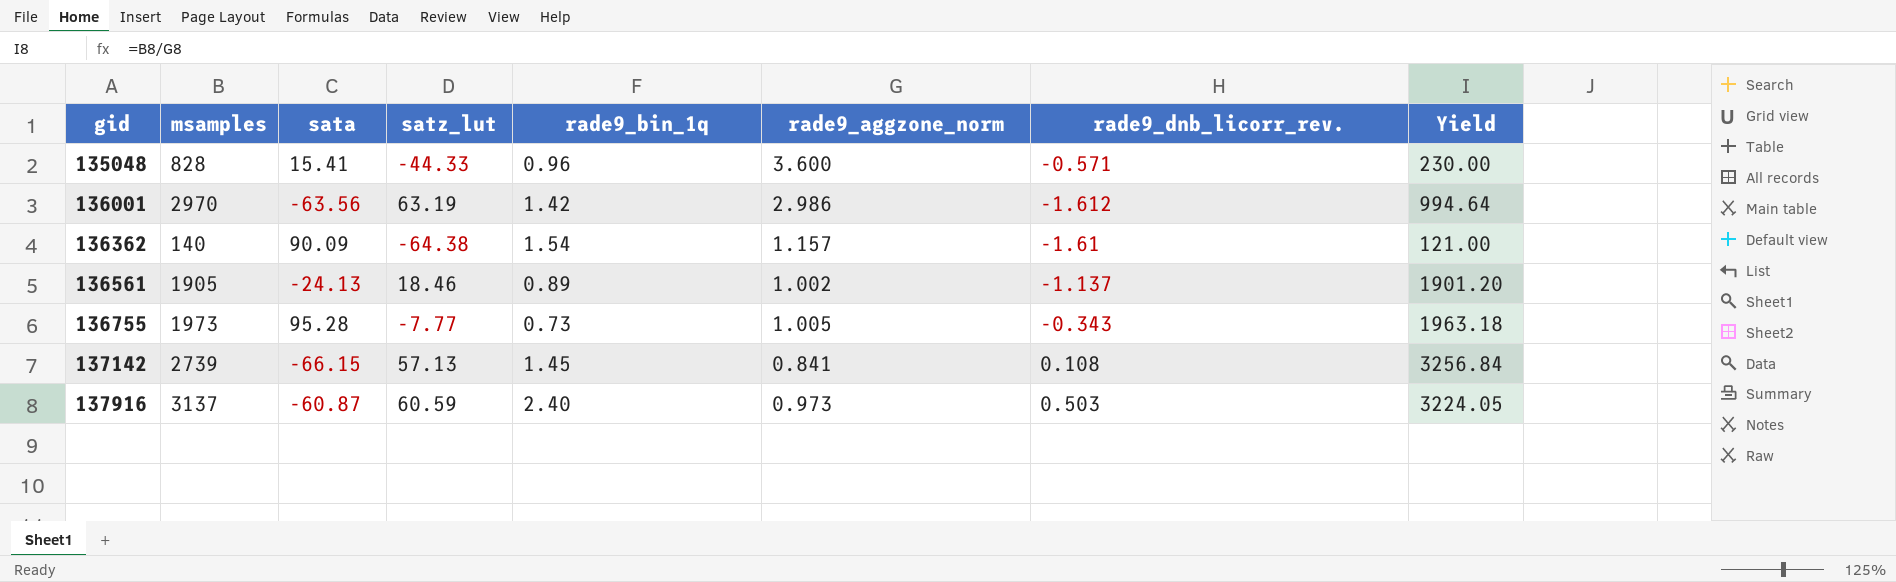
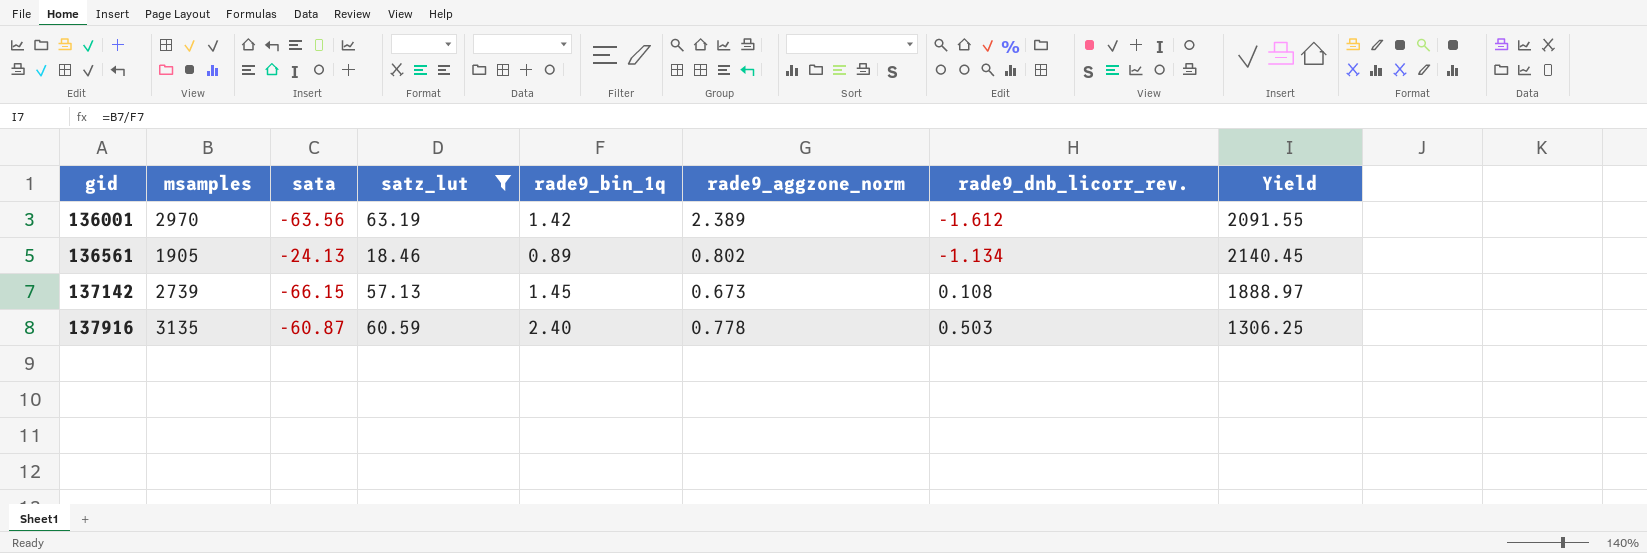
filter: none -> satz_lut >= 18.46
column Yield | formula: [msamples] / [rade9_aggzone_norm] -> [msamples] / [rade9_bin_1q]
136001 | rade9_aggzone_norm: 2.986 -> 2.389
136561 | rade9_aggzone_norm: 1.002 -> 0.802
136561 | rade9_dnb_licorr_rev.: -1.137 -> -1.134
137142 | rade9_aggzone_norm: 0.841 -> 0.673
137916 | msamples: 3137 -> 3135
137916 | rade9_aggzone_norm: 0.973 -> 0.778

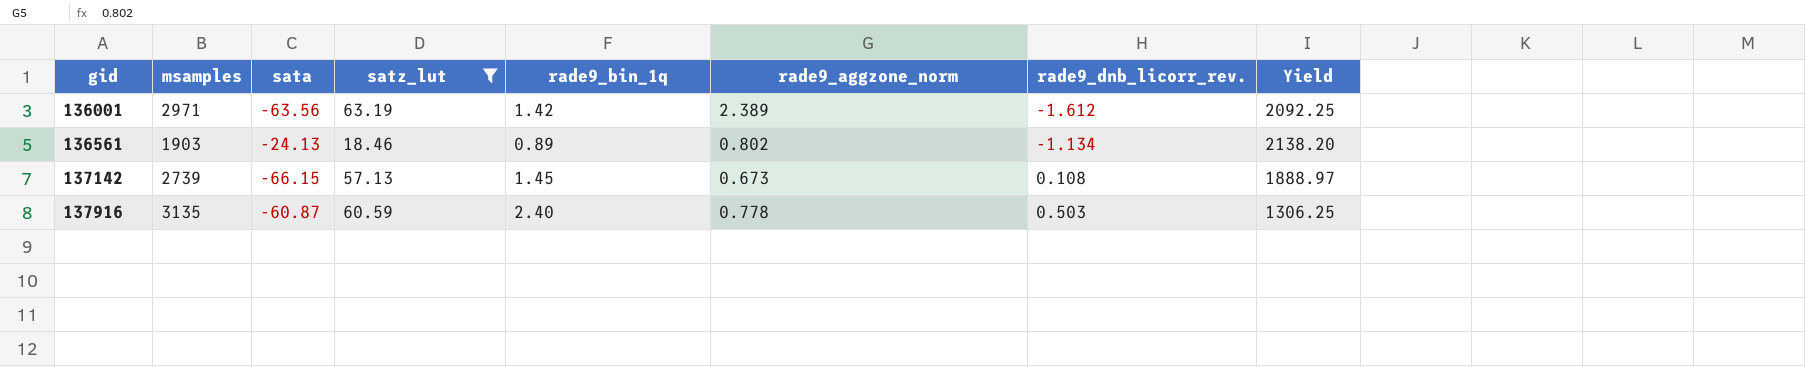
136001 | msamples: 2970 -> 2971
136001 | Yield: 2091.55 -> 2092.25
136561 | msamples: 1905 -> 1903
136561 | Yield: 2140.45 -> 2138.20

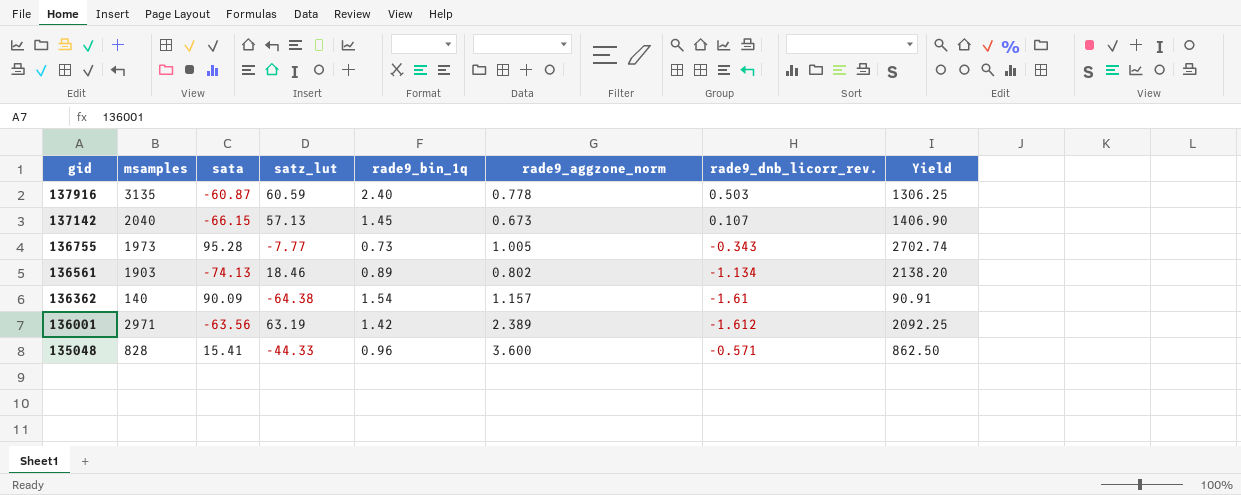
filter: satz_lut >= 18.46 -> none
row order: gid ascending -> gid descending
137142 | msamples: 2739 -> 2040
137142 | rade9_dnb_licorr_rev.: 0.108 -> 0.107
137142 | Yield: 1888.97 -> 1406.90
136561 | sata: -24.13 -> -74.13

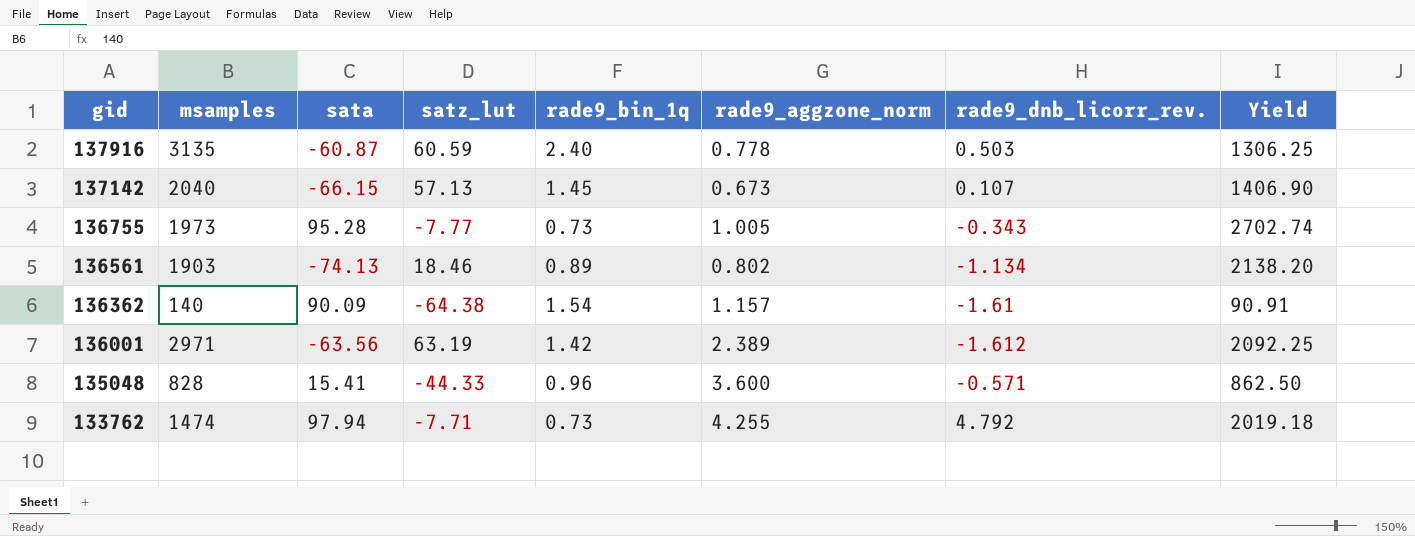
row 133762: none -> 1474 | 97.94 | -7.71 | 0.73 | 4.255 | 4.792 | 2019.18

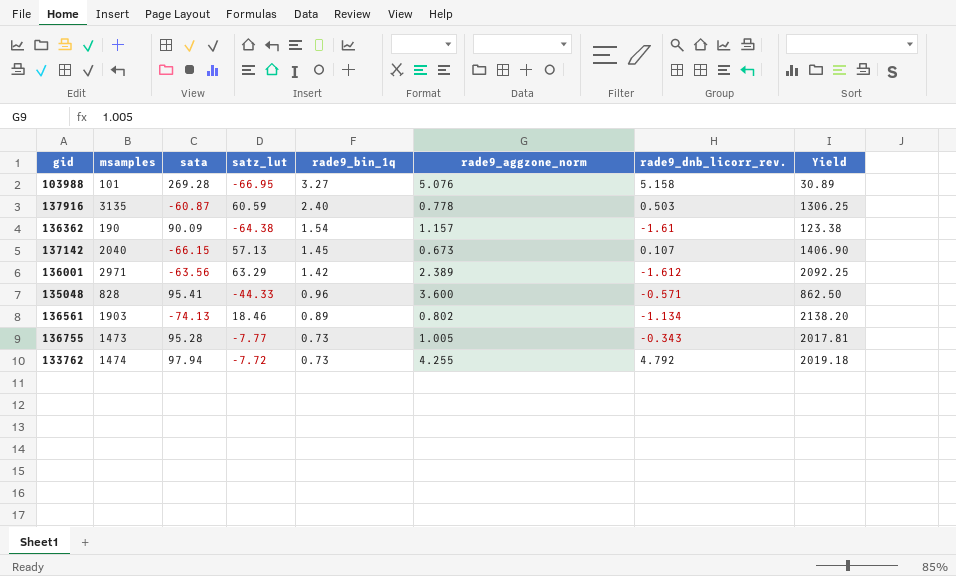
row order: gid descending -> rade9_bin_1q descending
row 103988: none -> 101 | 269.28 | -66.95 | 3.27 | 5.076 | 5.158 | 30.89
136362 | msamples: 140 -> 190
136362 | Yield: 90.91 -> 123.38
136001 | satz_lut: 63.19 -> 63.29
135048 | sata: 15.41 -> 95.41
136755 | msamples: 1973 -> 1473
136755 | Yield: 2702.74 -> 2017.81
133762 | satz_lut: -7.71 -> -7.72

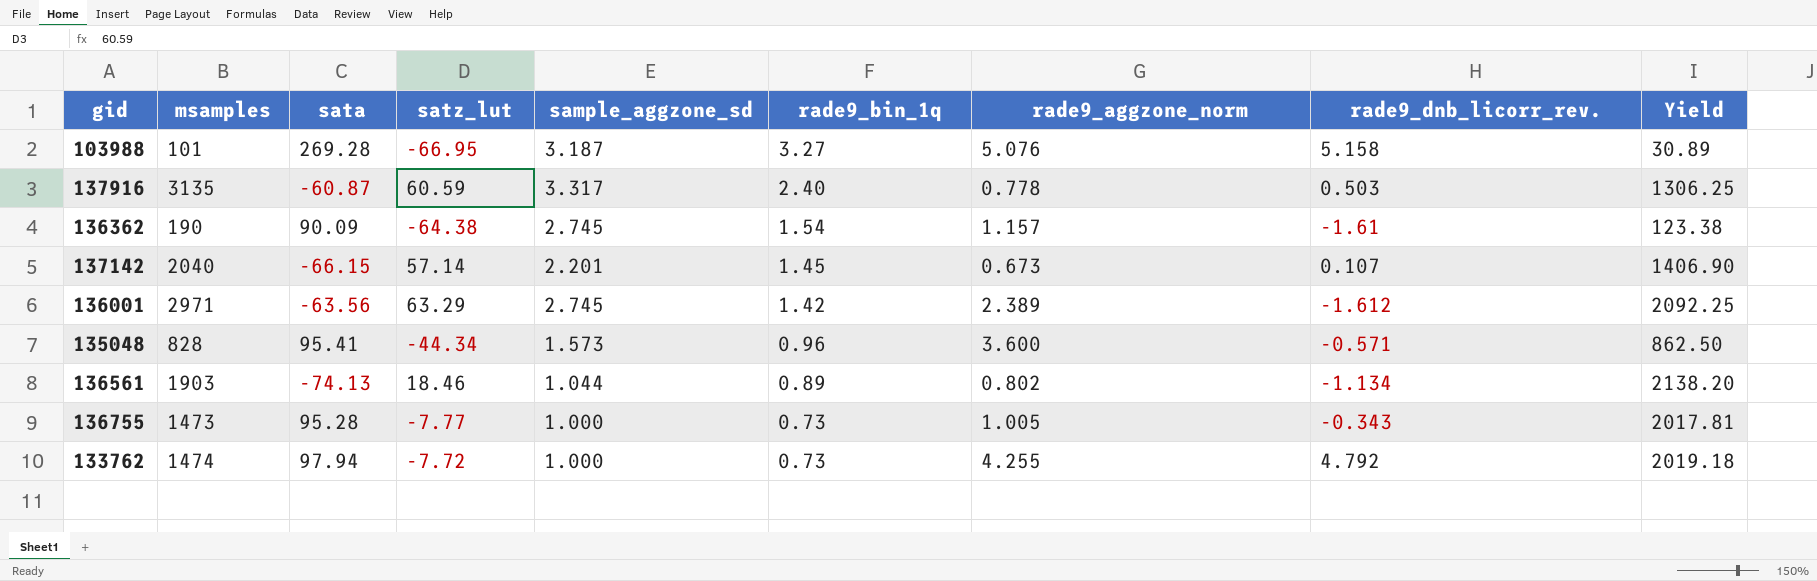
column sample_aggzone_sd | position: none -> 5
137142 | satz_lut: 57.13 -> 57.14
135048 | satz_lut: -44.33 -> -44.34

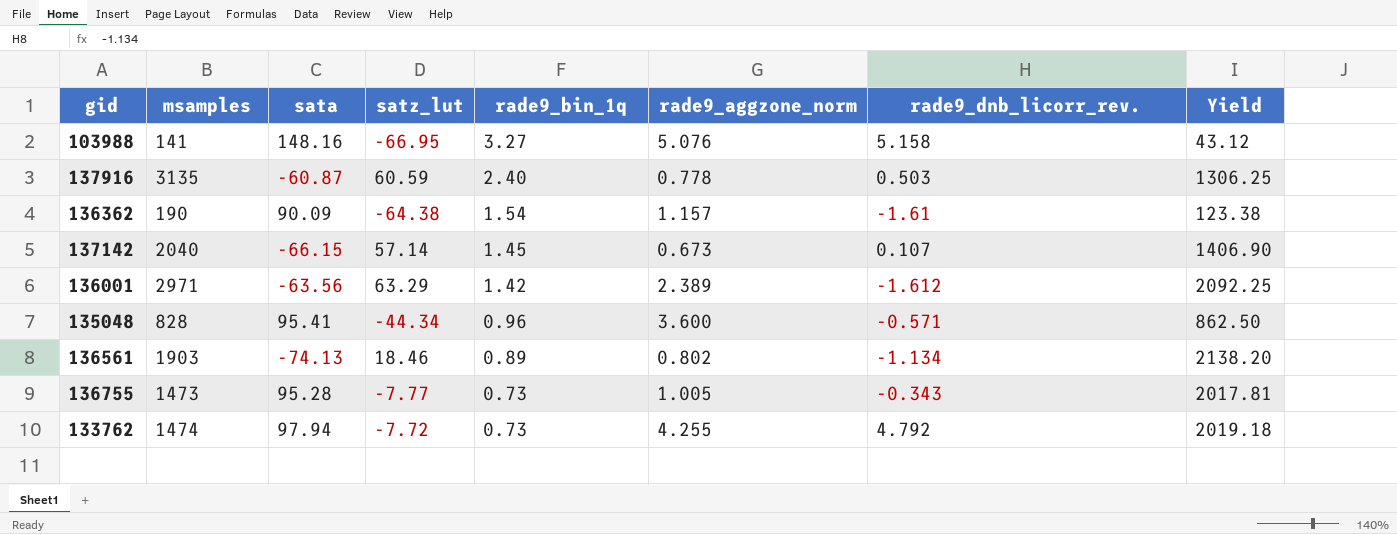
column sample_aggzone_sd | position: 5 -> none
103988 | msamples: 101 -> 141
103988 | sata: 269.28 -> 148.16
103988 | Yield: 30.89 -> 43.12

